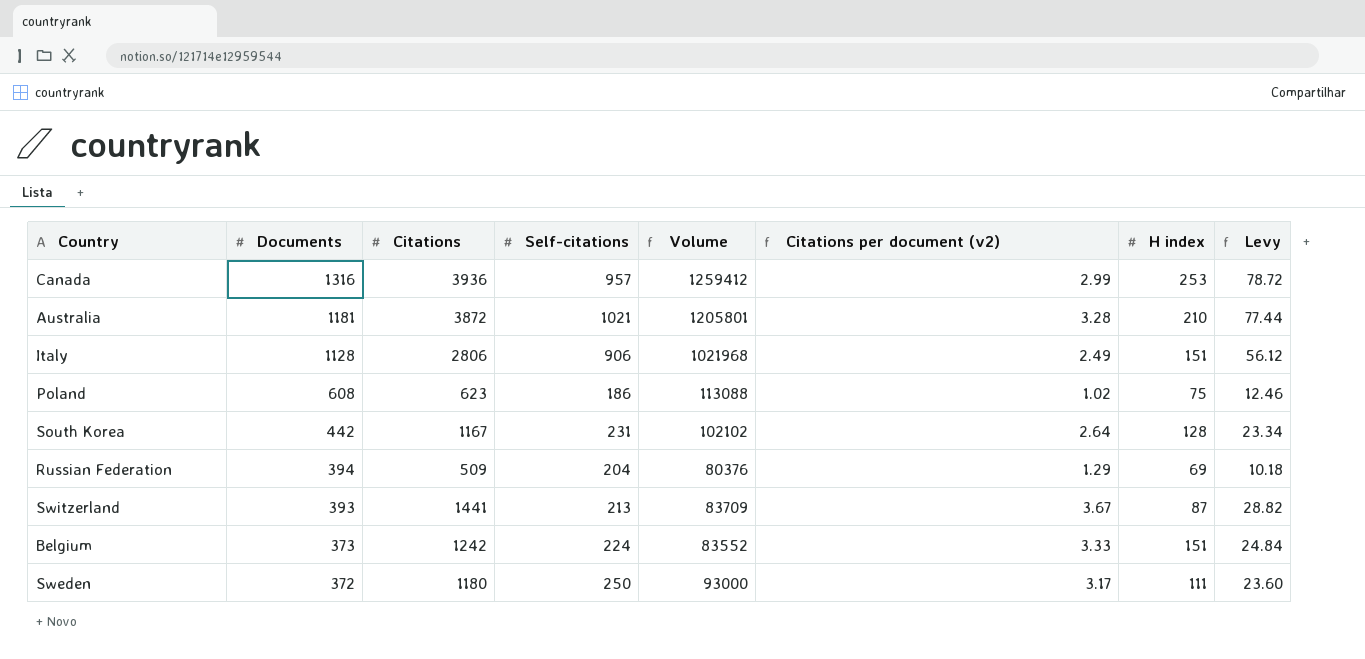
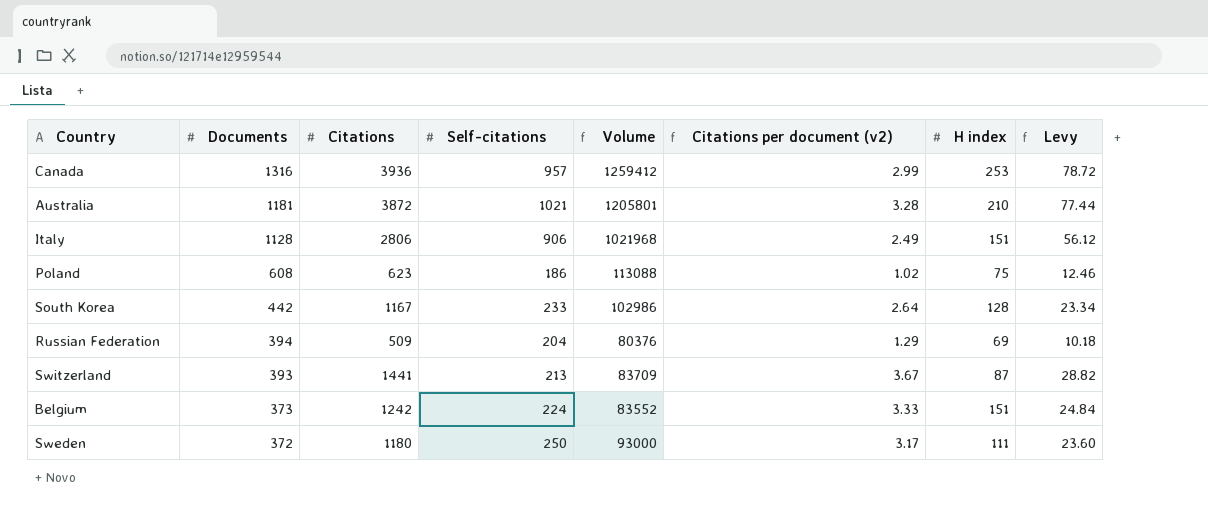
South Korea | Self-citations: 231 -> 233
South Korea | Volume: 102102 -> 102986

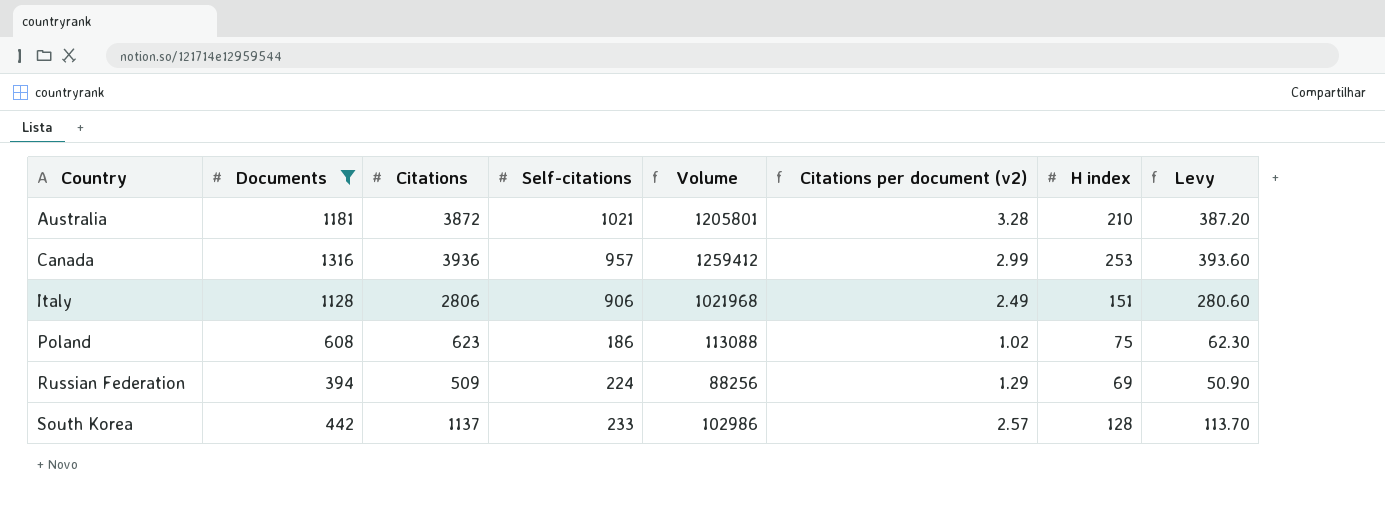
filter: none -> Documents >= 394
row order: Documents descending -> Country ascending
column Levy | formula: [Citations] * 0.02 -> [Citations] * 0.1
Russian Federation | Self-citations: 204 -> 224
Russian Federation | Volume: 80376 -> 88256
South Korea | Citations: 1167 -> 1137
South Korea | Citations per document (v2): 2.64 -> 2.57

